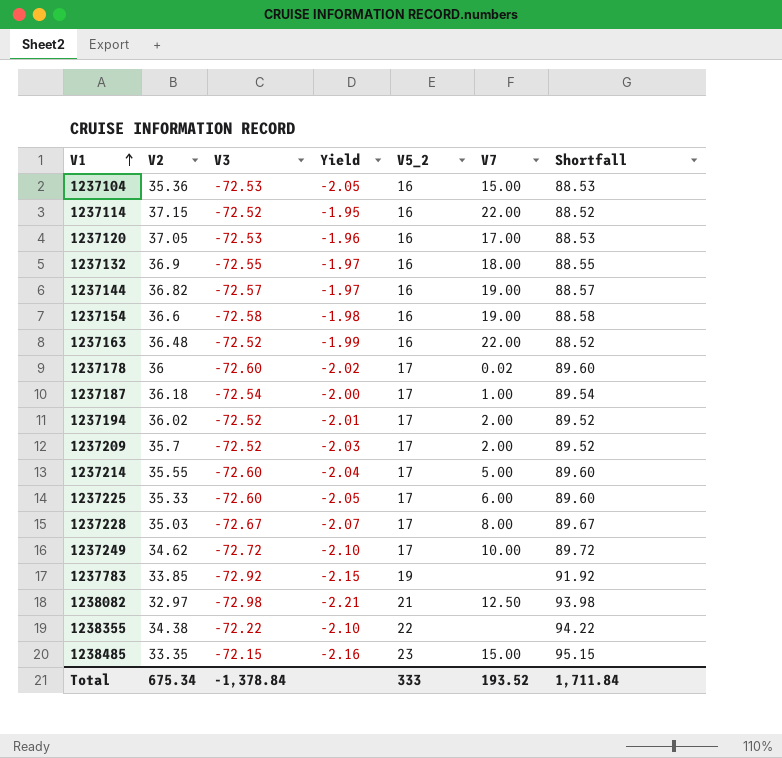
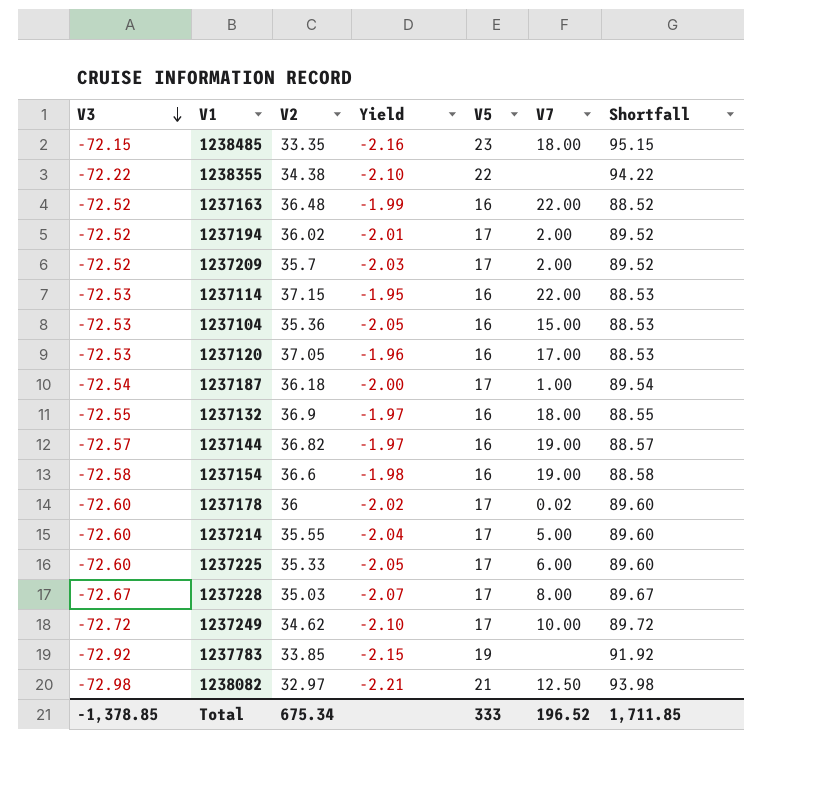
row order: V1 ascending -> V3 descending
column V3 | position: 3 -> 1
column name: V5_2 -> V5
1238485 | V7: 15.00 -> 18.00
1237114 | V3: -72.52 -> -72.53
1237114 | Shortfall: 88.52 -> 88.53
Total | V3: -1,378.84 -> -1,378.85
Total | V7: 193.52 -> 196.52
Total | Shortfall: 1,711.84 -> 1,711.85

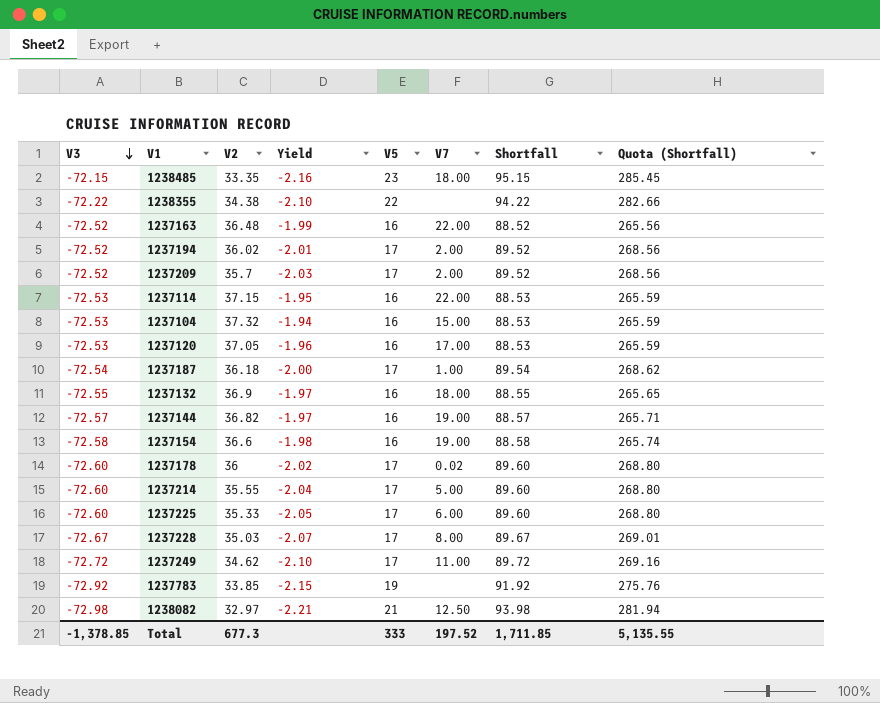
column Quota (Shortfall) | formula: none -> [Shortfall] * 3
1237104 | V2: 35.36 -> 37.32
1237104 | Yield: -2.05 -> -1.94
1237249 | V7: 10.00 -> 11.00
Total | V2: 675.34 -> 677.3
Total | V7: 196.52 -> 197.52

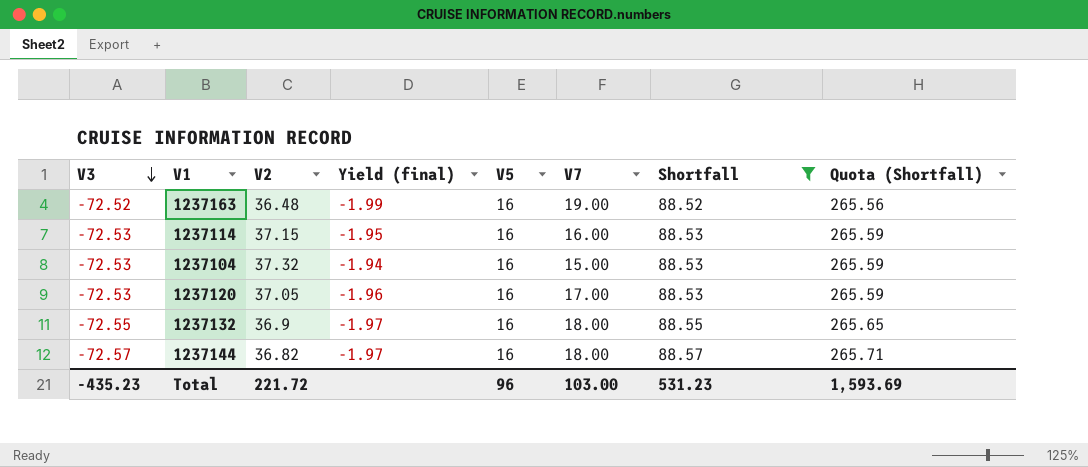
filter: none -> Shortfall <= 88.57
column name: Yield -> Yield (final)
1237163 | V7: 22.00 -> 19.00
1237114 | V7: 22.00 -> 16.00
1237144 | V7: 19.00 -> 18.00
Total | V3: -1,378.85 -> -435.23
Total | V2: 677.3 -> 221.72
Total | V5: 333 -> 96
Total | V7: 197.52 -> 103.00
Total | Shortfall: 1,711.85 -> 531.23
Total | Quota (Shortfall): 5,135.55 -> 1,593.69

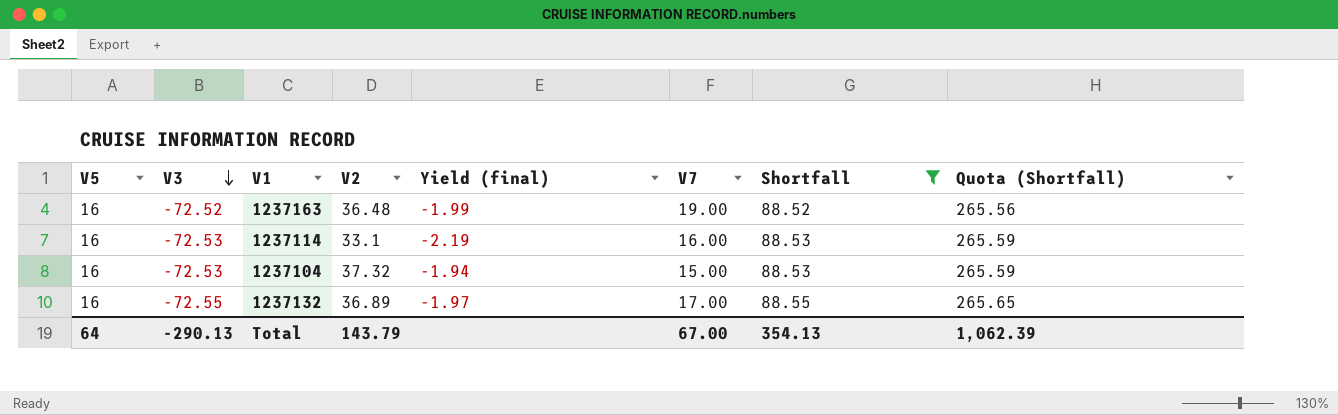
column V5 | position: 5 -> 1
row 1237120: -72.53 | 37.05 | -1.96 | 16 | 17.00 | 88.53 | 265.59 -> none
row 1237144: -72.57 | 36.82 | -1.97 | 16 | 18.00 | 88.57 | 265.71 -> none
1237114 | V2: 37.15 -> 33.1
1237114 | Yield (final): -1.95 -> -2.19
1237132 | V2: 36.9 -> 36.89
1237132 | V7: 18.00 -> 17.00
Total | V5: 96 -> 64
Total | V3: -435.23 -> -290.13
Total | V2: 221.72 -> 143.79
Total | V7: 103.00 -> 67.00
Total | Shortfall: 531.23 -> 354.13
Total | Quota (Shortfall): 1,593.69 -> 1,062.39

